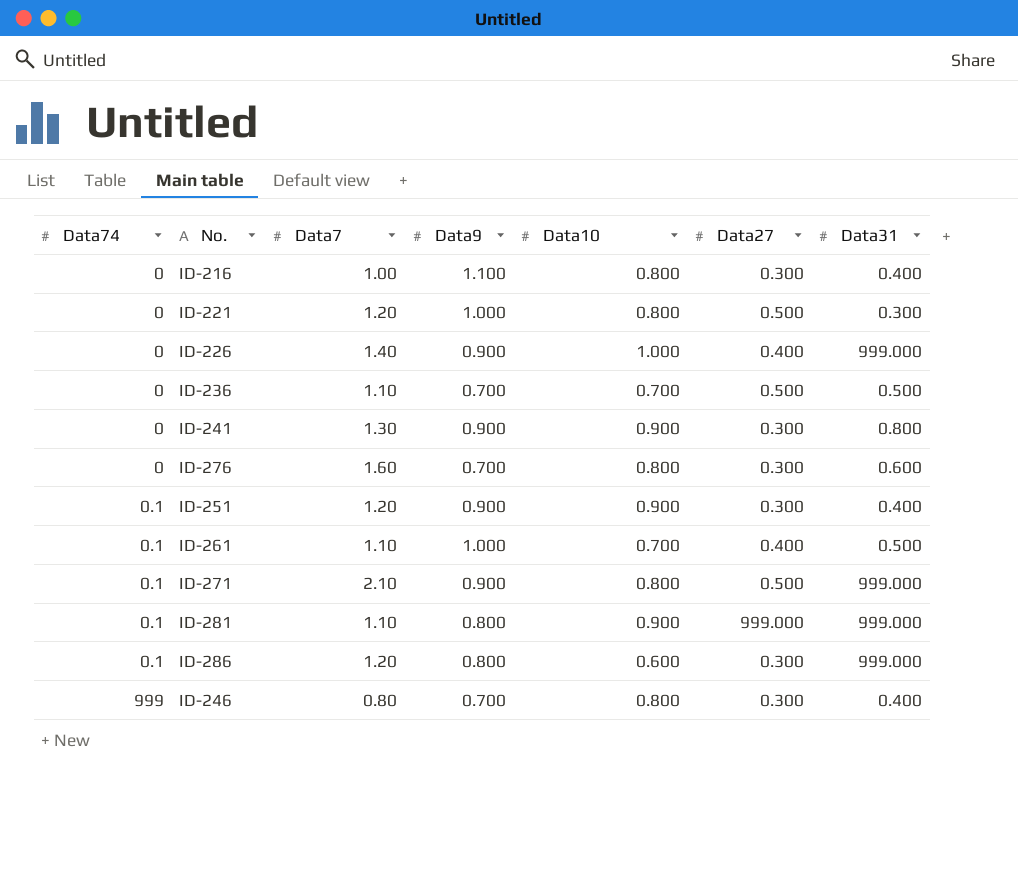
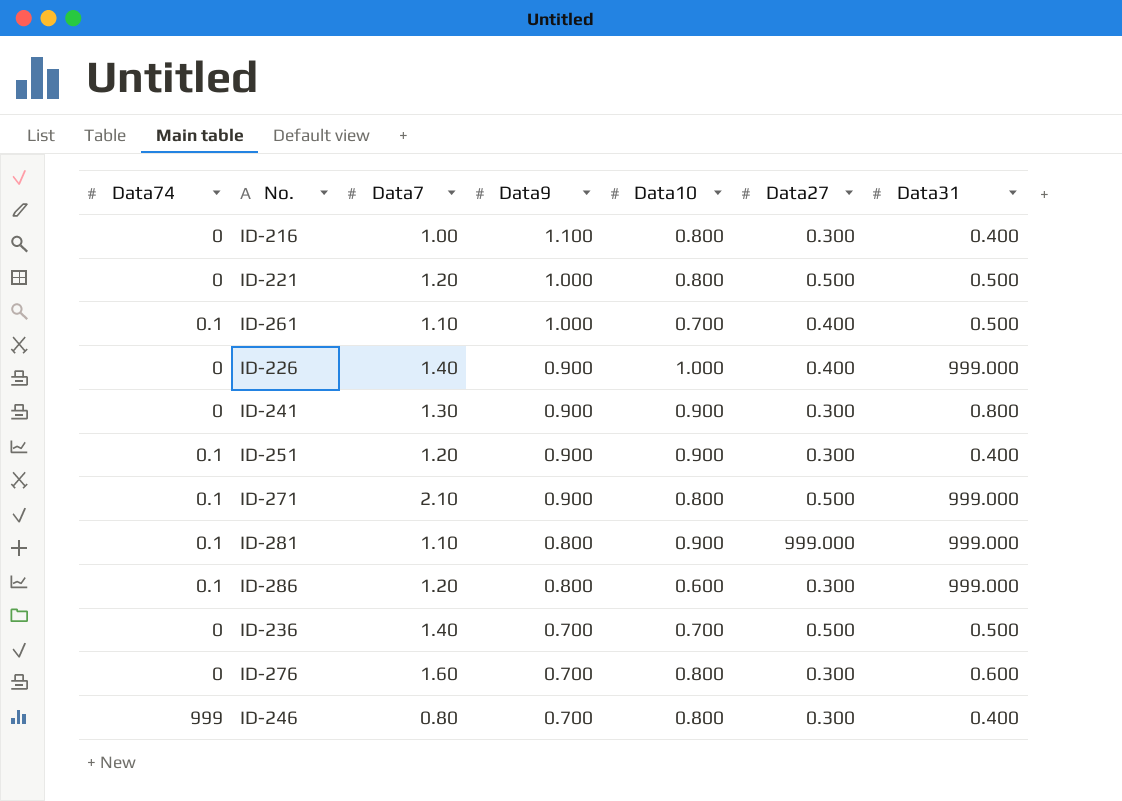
row order: Data74 ascending -> Data9 descending
ID-221 | Data31: 0.300 -> 0.500
ID-236 | Data7: 1.10 -> 1.40

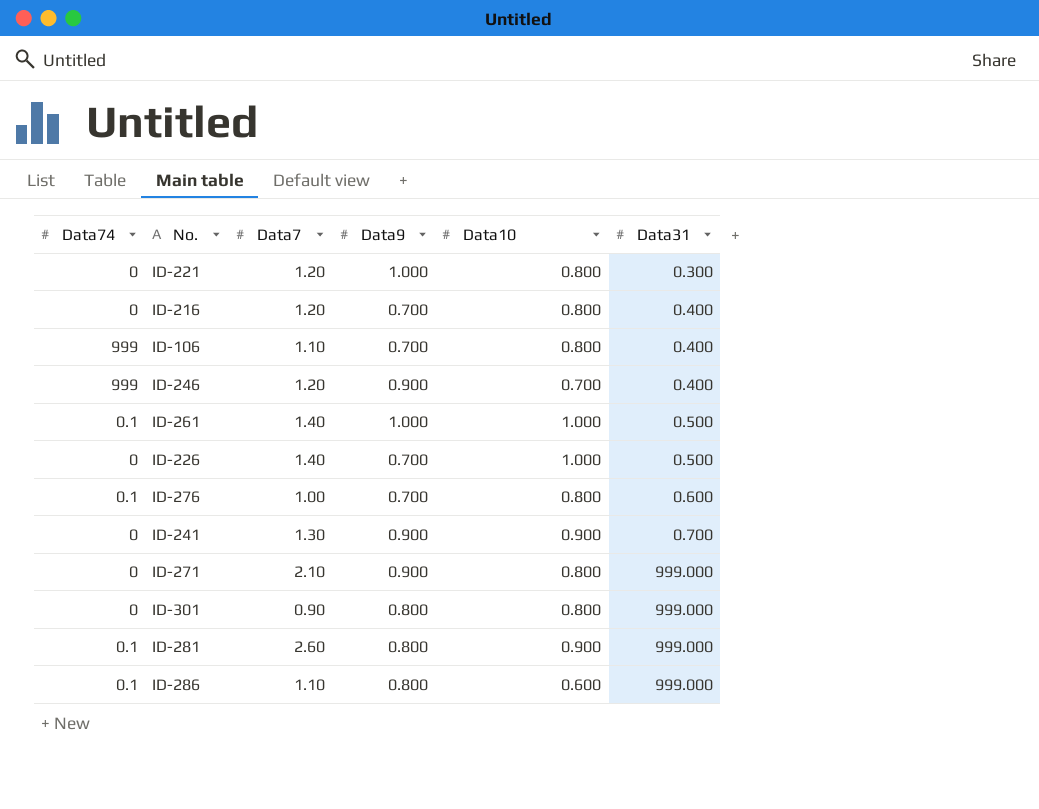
row order: Data9 descending -> Data31 ascending
column Data27 | position: 6 -> none
row ID-251: 0.1 | 1.20 | 0.900 | 0.900 | 0.300 | 0.400 -> none
row ID-236: 0 | 1.40 | 0.700 | 0.700 | 0.500 | 0.500 -> none
ID-221 | Data31: 0.500 -> 0.300
ID-216 | Data7: 1.00 -> 1.20
ID-216 | Data9: 1.100 -> 0.700
row ID-106: none -> 999 | 1.10 | 0.700 | 0.800 | 0.400
ID-246 | Data7: 0.80 -> 1.20
ID-246 | Data9: 0.700 -> 0.900
ID-246 | Data10: 0.800 -> 0.700
ID-261 | Data7: 1.10 -> 1.40
ID-261 | Data10: 0.700 -> 1.000
ID-226 | Data9: 0.900 -> 0.700
ID-226 | Data31: 999.000 -> 0.500
ID-276 | Data74: 0 -> 0.1
ID-276 | Data7: 1.60 -> 1.00
ID-241 | Data31: 0.800 -> 0.700
ID-271 | Data74: 0.1 -> 0
row ID-301: none -> 0 | 0.90 | 0.800 | 0.800 | 999.000
ID-281 | Data7: 1.10 -> 2.60
ID-286 | Data7: 1.20 -> 1.10

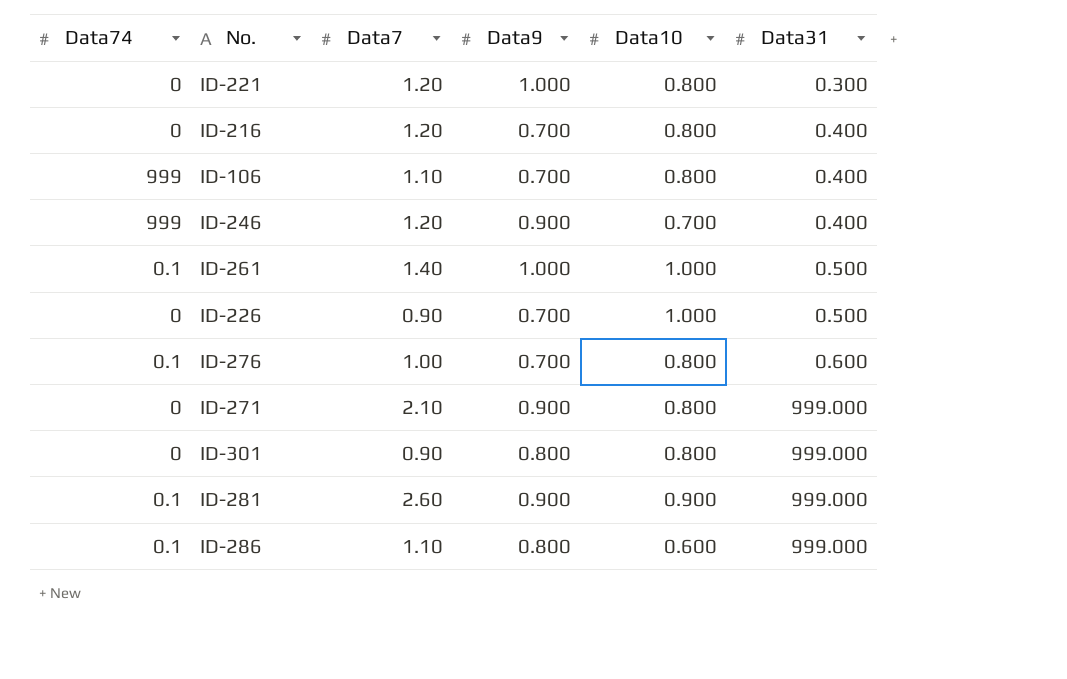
row ID-241: 0 | 1.30 | 0.900 | 0.900 | 0.700 -> none
ID-226 | Data7: 1.40 -> 0.90
ID-281 | Data9: 0.800 -> 0.900

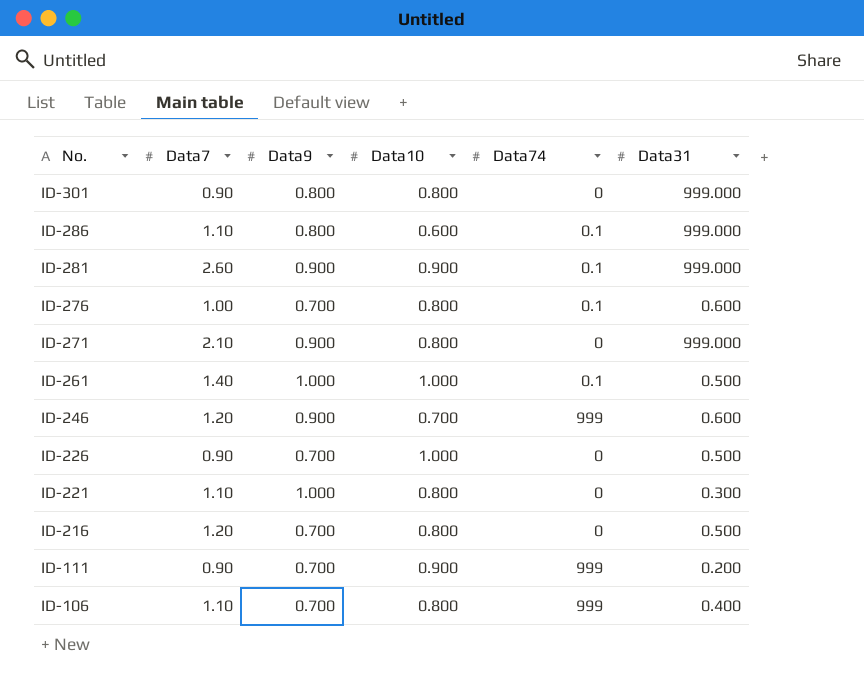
row order: Data31 ascending -> No. descending
column Data74 | position: 1 -> 5
ID-246 | Data31: 0.400 -> 0.600
ID-221 | Data7: 1.20 -> 1.10
ID-216 | Data31: 0.400 -> 0.500
row ID-111: none -> 0.90 | 0.700 | 0.900 | 999 | 0.200

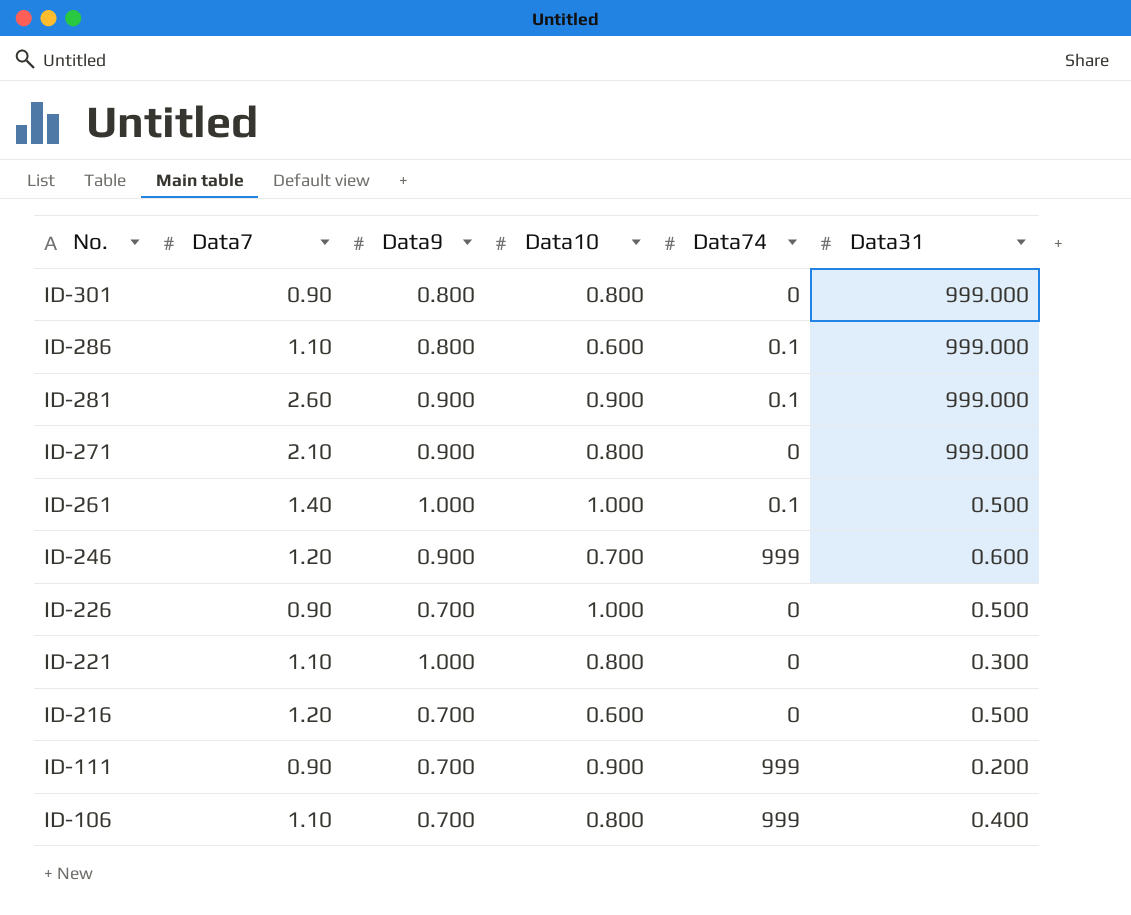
row ID-276: 1.00 | 0.700 | 0.800 | 0.1 | 0.600 -> none
ID-216 | Data10: 0.800 -> 0.600

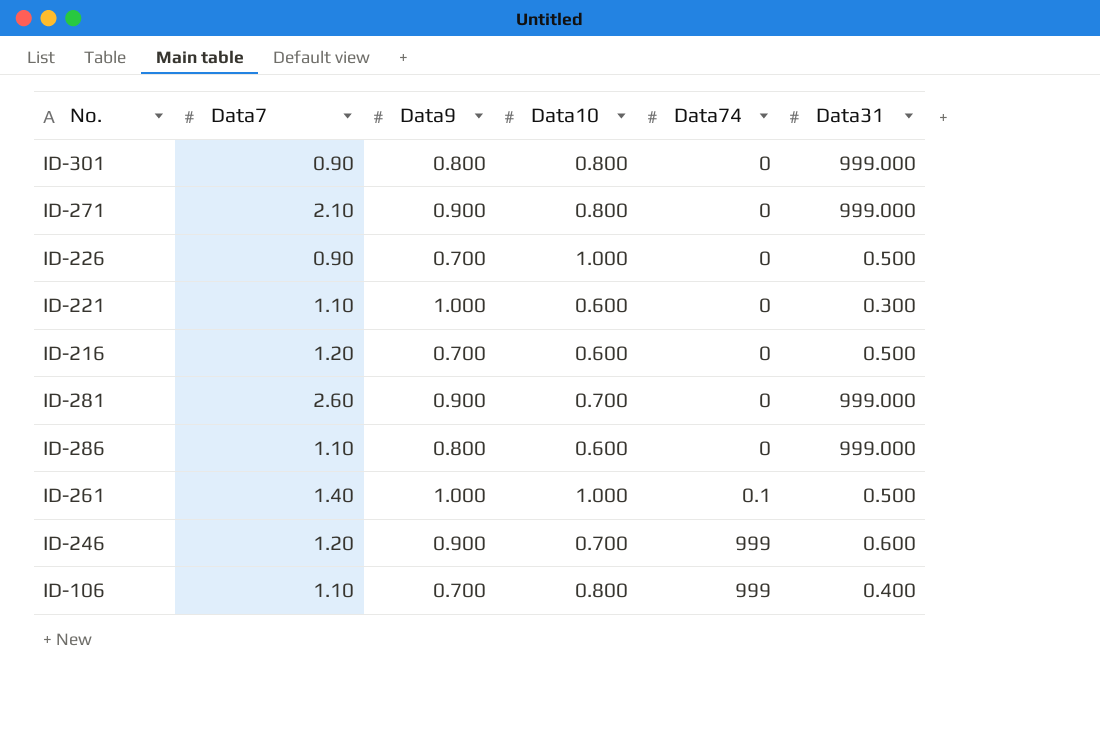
row order: No. descending -> Data74 ascending
row ID-111: 0.90 | 0.700 | 0.900 | 999 | 0.200 -> none
ID-221 | Data10: 0.800 -> 0.600
ID-281 | Data10: 0.900 -> 0.700
ID-281 | Data74: 0.1 -> 0
ID-286 | Data74: 0.1 -> 0

